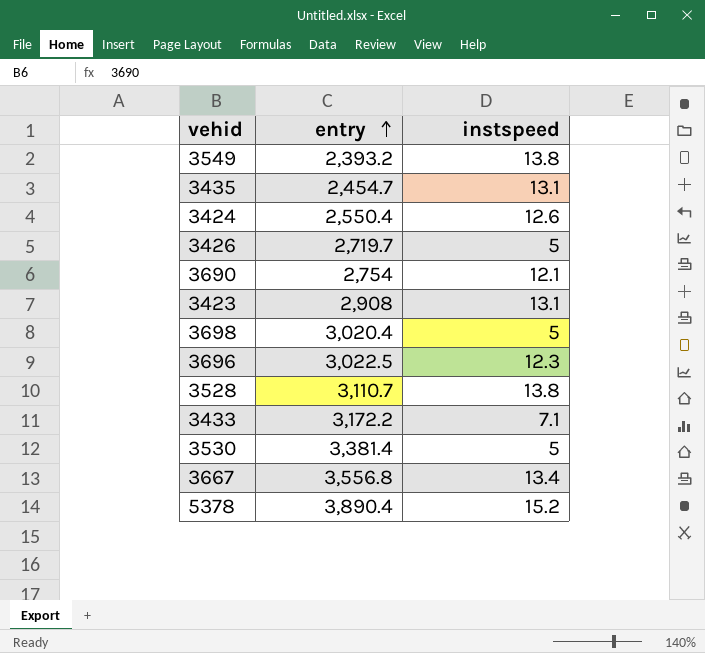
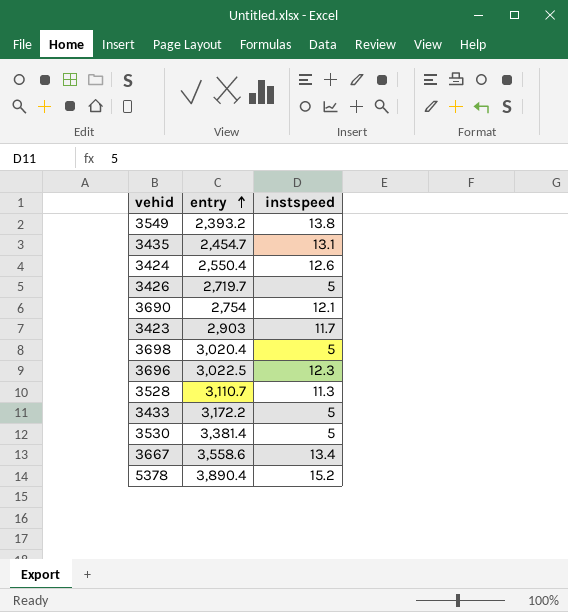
3423 | entry: 2,908 -> 2,903
3423 | instspeed: 13.1 -> 11.7
3528 | instspeed: 13.8 -> 11.3
3433 | instspeed: 7.1 -> 5
3667 | entry: 3,556.8 -> 3,558.6

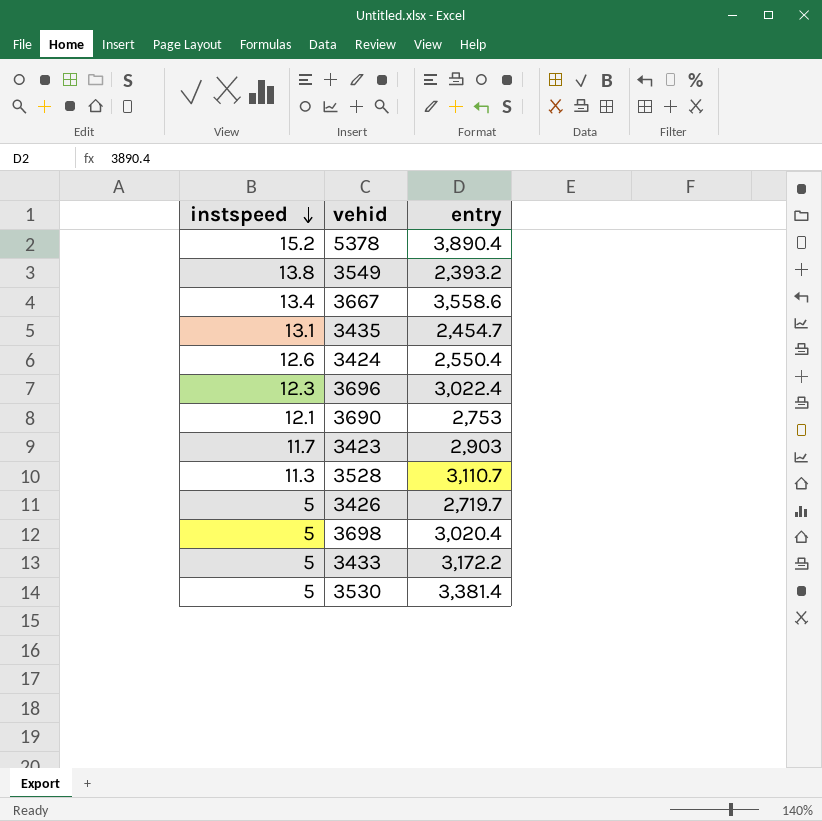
row order: entry ascending -> instspeed descending
column instspeed | position: 3 -> 1
3696 | entry: 3,022.5 -> 3,022.4
3690 | entry: 2,754 -> 2,753

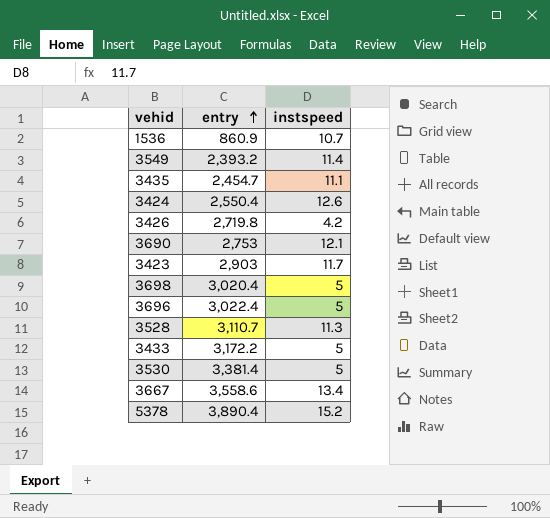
row order: instspeed descending -> entry ascending
column instspeed | position: 1 -> 3
row 1536: none -> 860.9 | 10.7
3549 | instspeed: 13.8 -> 11.4
3435 | instspeed: 13.1 -> 11.1
3426 | entry: 2,719.7 -> 2,719.8
3426 | instspeed: 5 -> 4.2
3696 | instspeed: 12.3 -> 5

